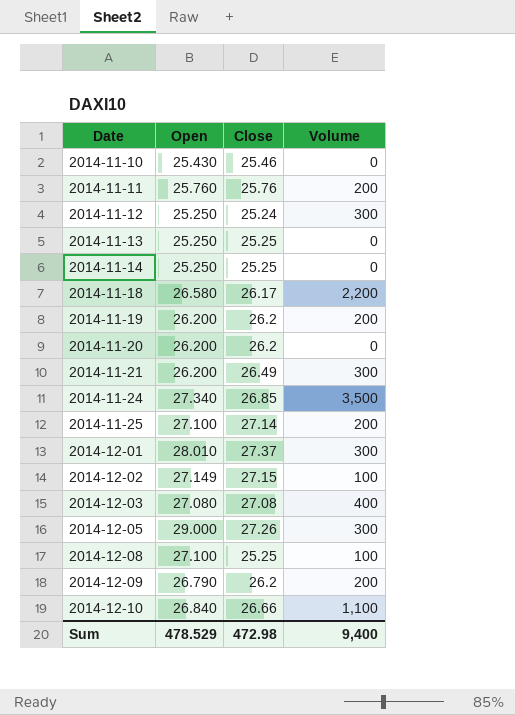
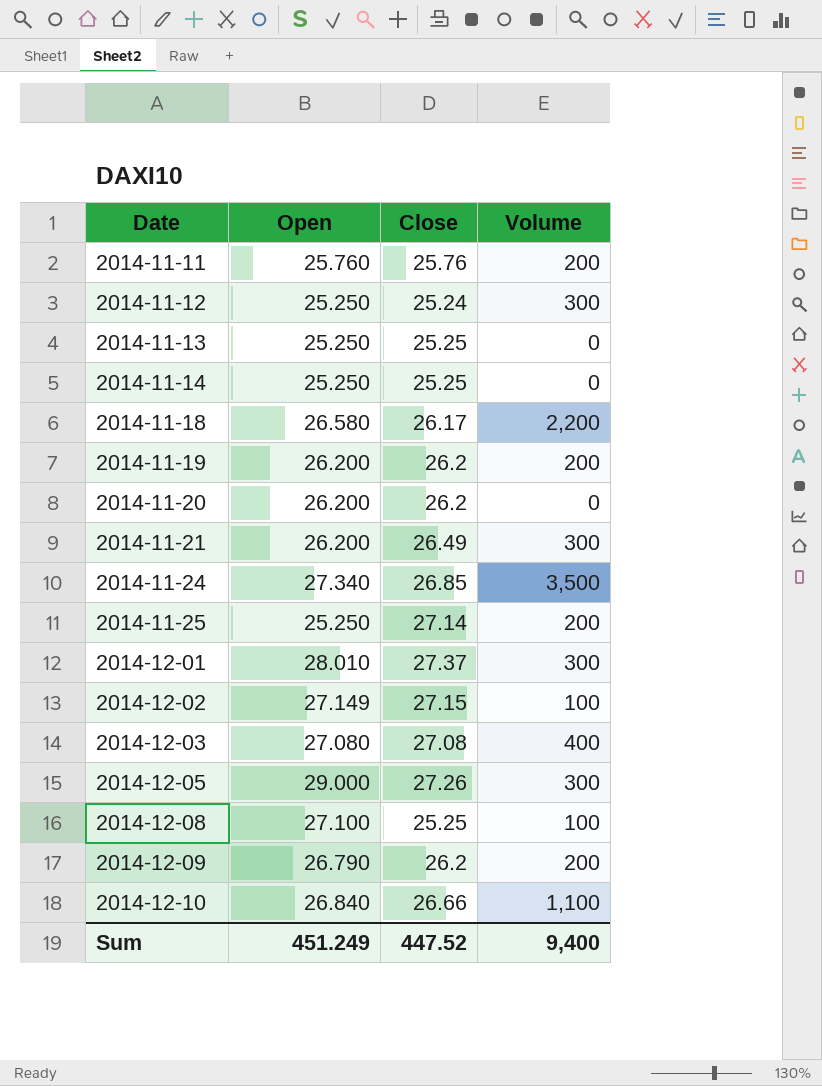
row 2014-11-10: 25.430 | 25.46 | 0 -> none
2014-11-25 | Open: 27.100 -> 25.250
Sum | Open: 478.529 -> 451.249
Sum | Close: 472.98 -> 447.52

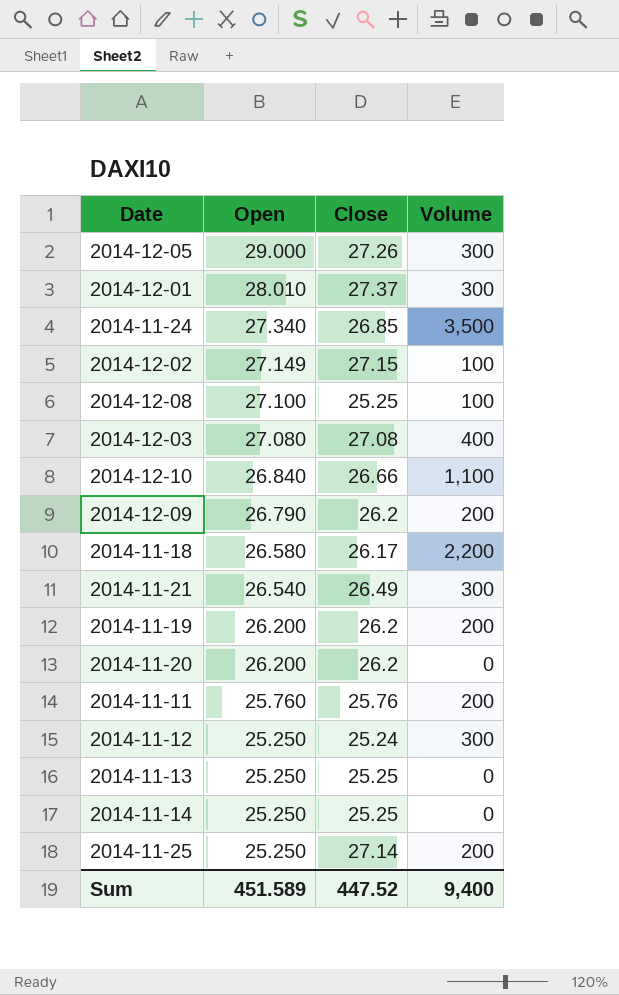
row order: Date ascending -> Open descending
2014-11-21 | Open: 26.200 -> 26.540
Sum | Open: 451.249 -> 451.589

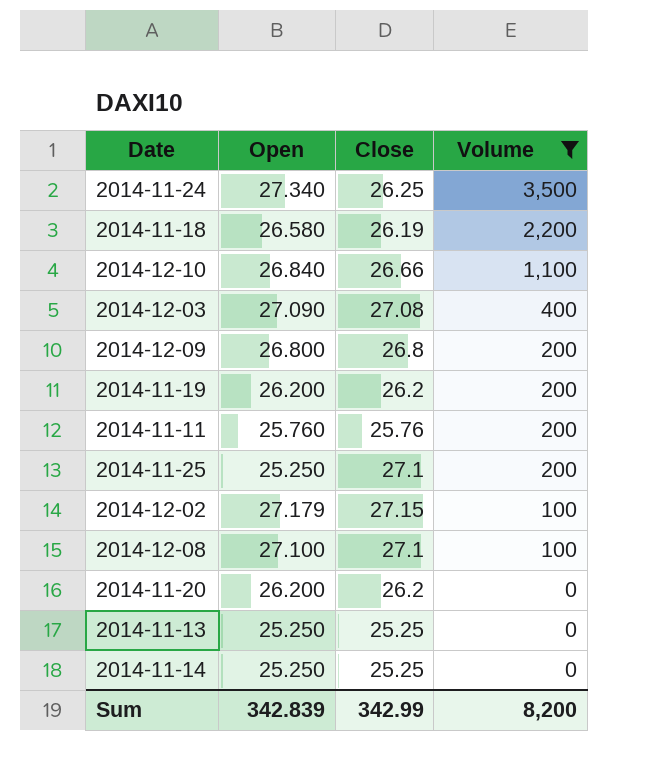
filter: none -> Volume != 300
row order: Open descending -> Volume descending
2014-11-24 | Close: 26.85 -> 26.25
2014-11-18 | Close: 26.17 -> 26.19
2014-12-03 | Open: 27.080 -> 27.090
2014-12-09 | Open: 26.790 -> 26.800
2014-12-09 | Close: 26.2 -> 26.8
2014-11-25 | Close: 27.14 -> 27.1
2014-12-02 | Open: 27.149 -> 27.179
2014-12-08 | Close: 25.25 -> 27.1
Sum | Open: 451.589 -> 342.839
Sum | Close: 447.52 -> 342.99
Sum | Volume: 9,400 -> 8,200

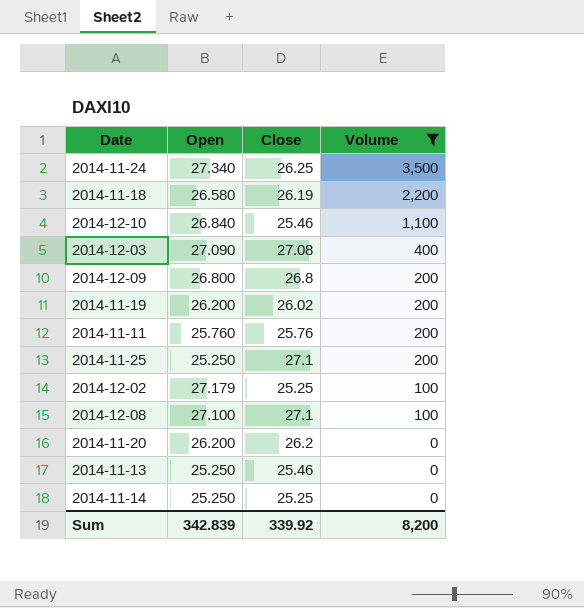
2014-12-10 | Close: 26.66 -> 25.46
2014-11-19 | Close: 26.2 -> 26.02
2014-12-02 | Close: 27.15 -> 25.25
2014-11-13 | Close: 25.25 -> 25.46
Sum | Close: 342.99 -> 339.92

